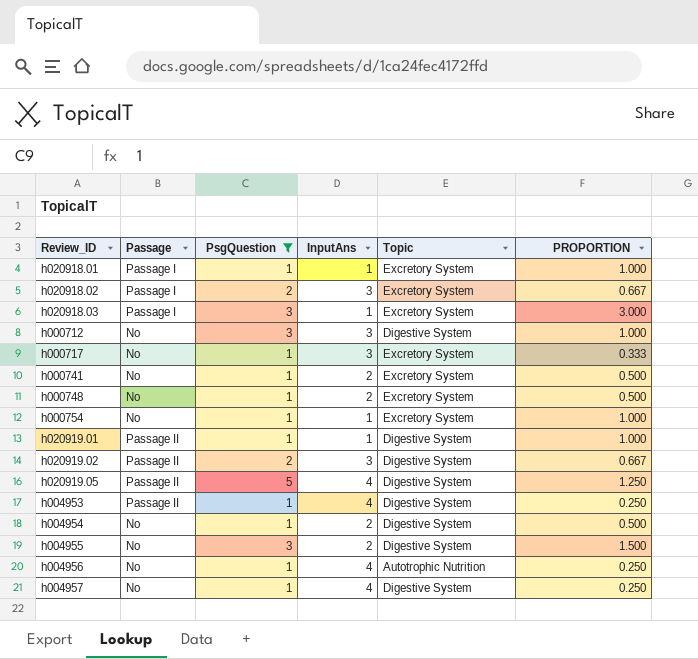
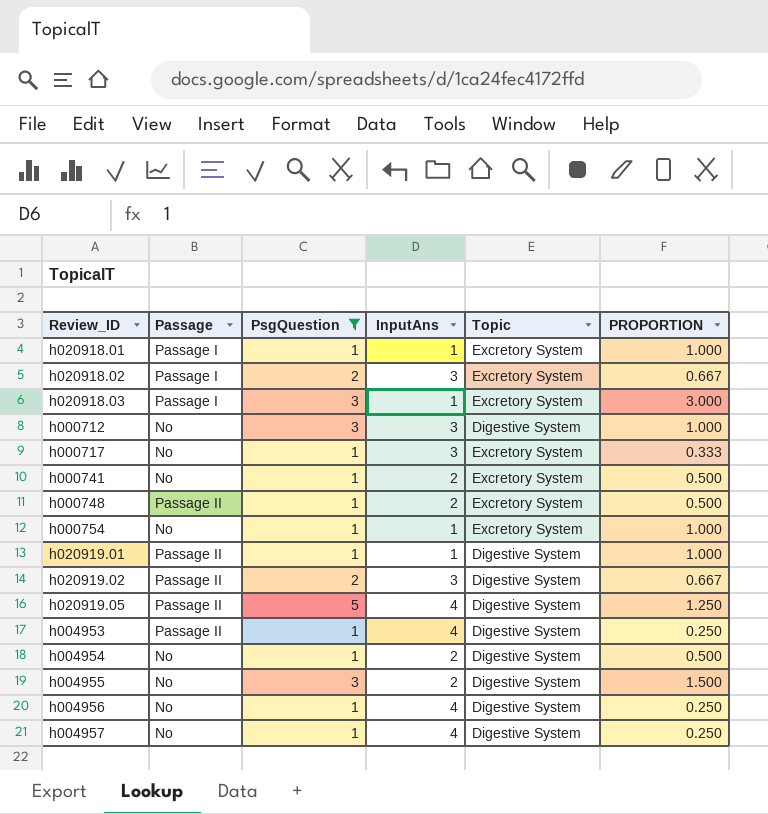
h000748 | Passage: No -> Passage II
h004956 | Topic: Autotrophic Nutrition -> Digestive System

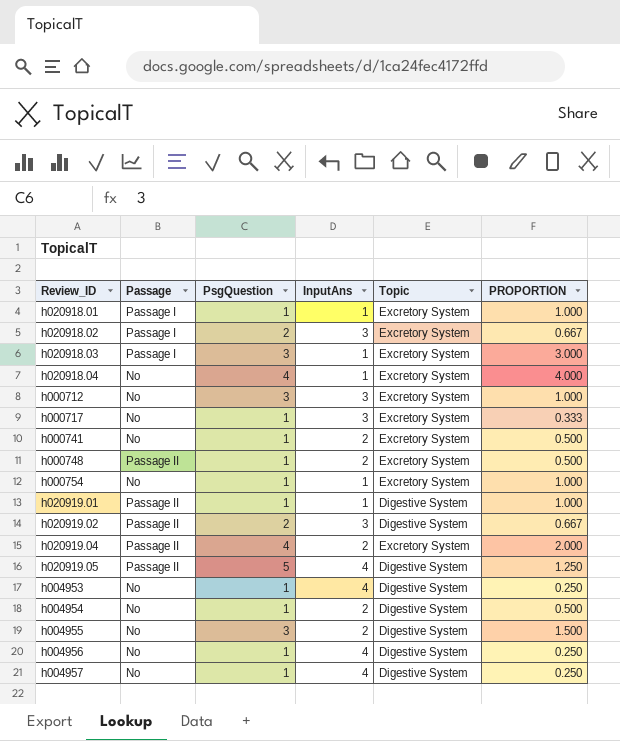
filter: PsgQuestion != 4 -> none
h000712 | Topic: Digestive System -> Excretory System
h004953 | Passage: Passage II -> No

